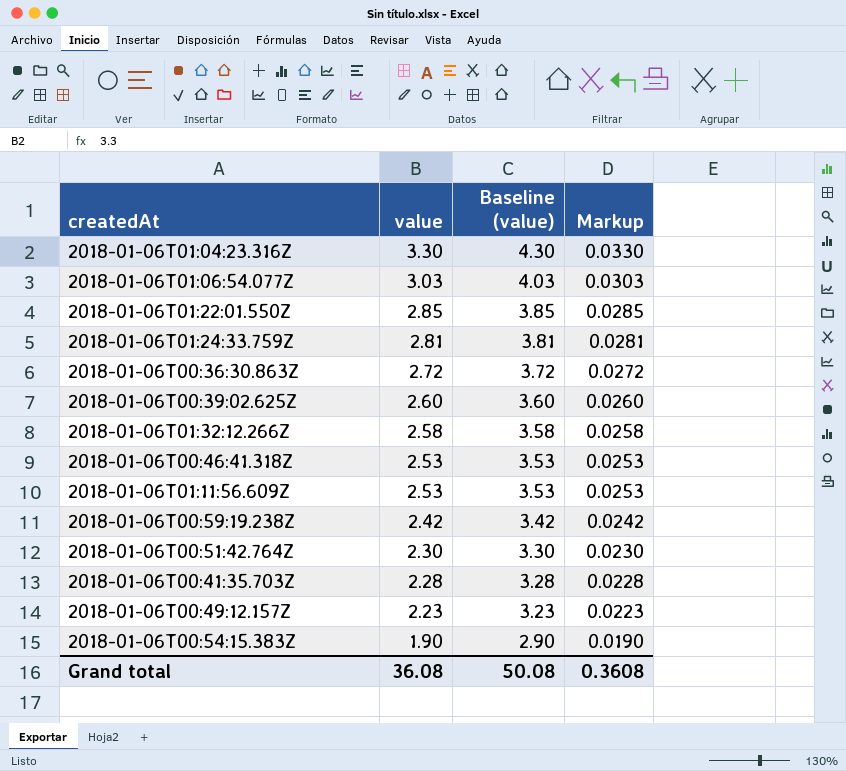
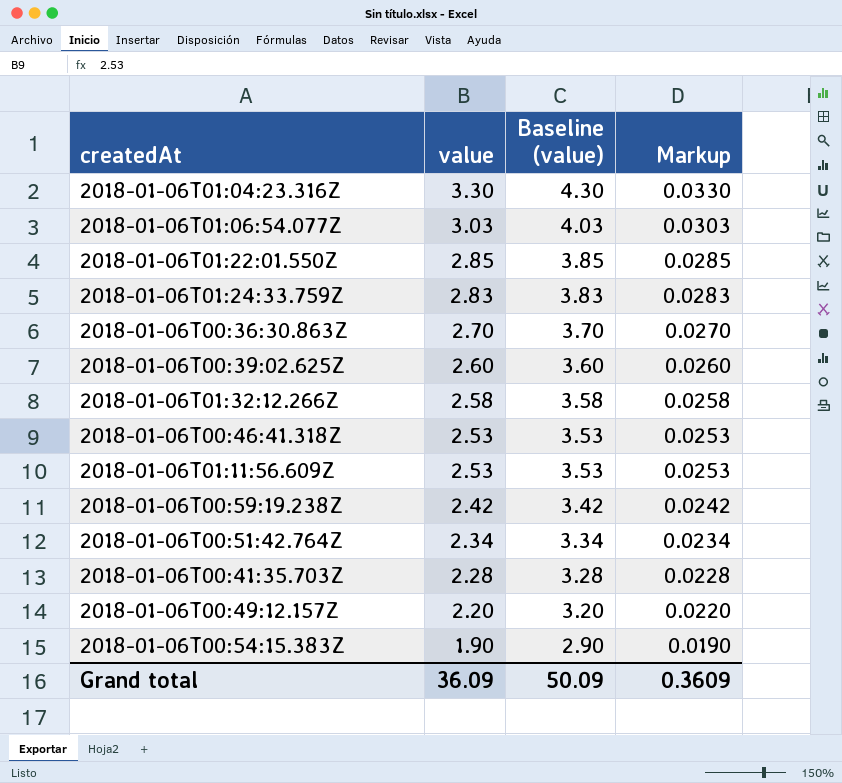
2018-01-06T01:24:33.759Z | value: 2.81 -> 2.83
2018-01-06T01:24:33.759Z | Baseline (value): 3.81 -> 3.83
2018-01-06T01:24:33.759Z | Markup: 0.0281 -> 0.0283
2018-01-06T00:36:30.863Z | value: 2.72 -> 2.70
2018-01-06T00:36:30.863Z | Baseline (value): 3.72 -> 3.70
2018-01-06T00:36:30.863Z | Markup: 0.0272 -> 0.0270
2018-01-06T00:51:42.764Z | value: 2.30 -> 2.34
2018-01-06T00:51:42.764Z | Baseline (value): 3.30 -> 3.34
2018-01-06T00:51:42.764Z | Markup: 0.0230 -> 0.0234
2018-01-06T00:49:12.157Z | value: 2.23 -> 2.20
2018-01-06T00:49:12.157Z | Baseline (value): 3.23 -> 3.20
2018-01-06T00:49:12.157Z | Markup: 0.0223 -> 0.0220
Grand total | value: 36.08 -> 36.09
Grand total | Baseline (value): 50.08 -> 50.09
Grand total | Markup: 0.3608 -> 0.3609

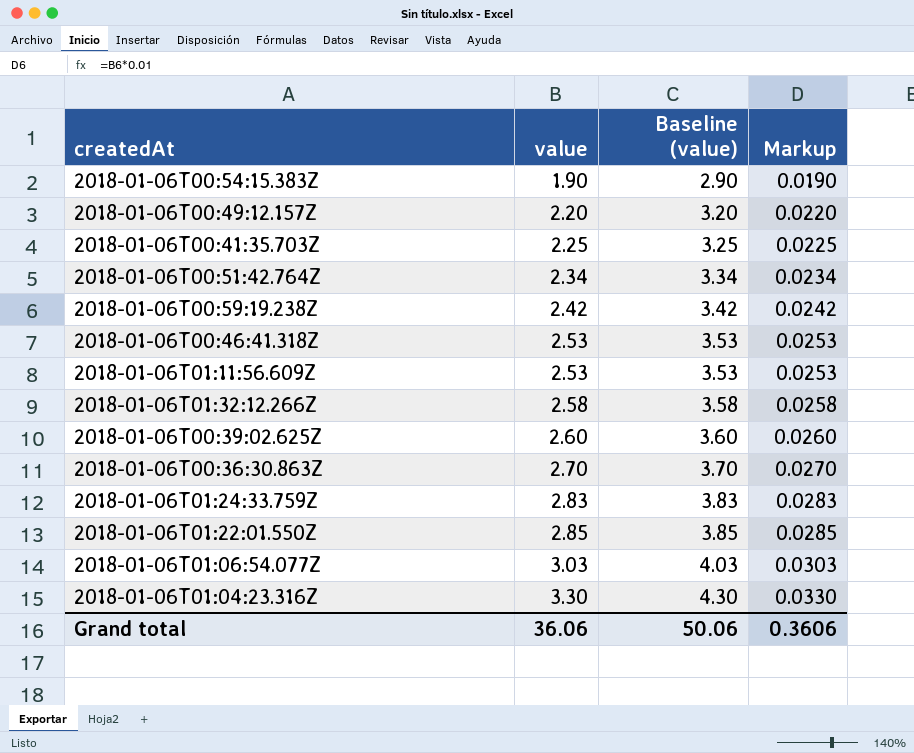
row order: value descending -> value ascending
2018-01-06T00:41:35.703Z | value: 2.28 -> 2.25
2018-01-06T00:41:35.703Z | Baseline (value): 3.28 -> 3.25
2018-01-06T00:41:35.703Z | Markup: 0.0228 -> 0.0225
Grand total | value: 36.09 -> 36.06
Grand total | Baseline (value): 50.09 -> 50.06
Grand total | Markup: 0.3609 -> 0.3606

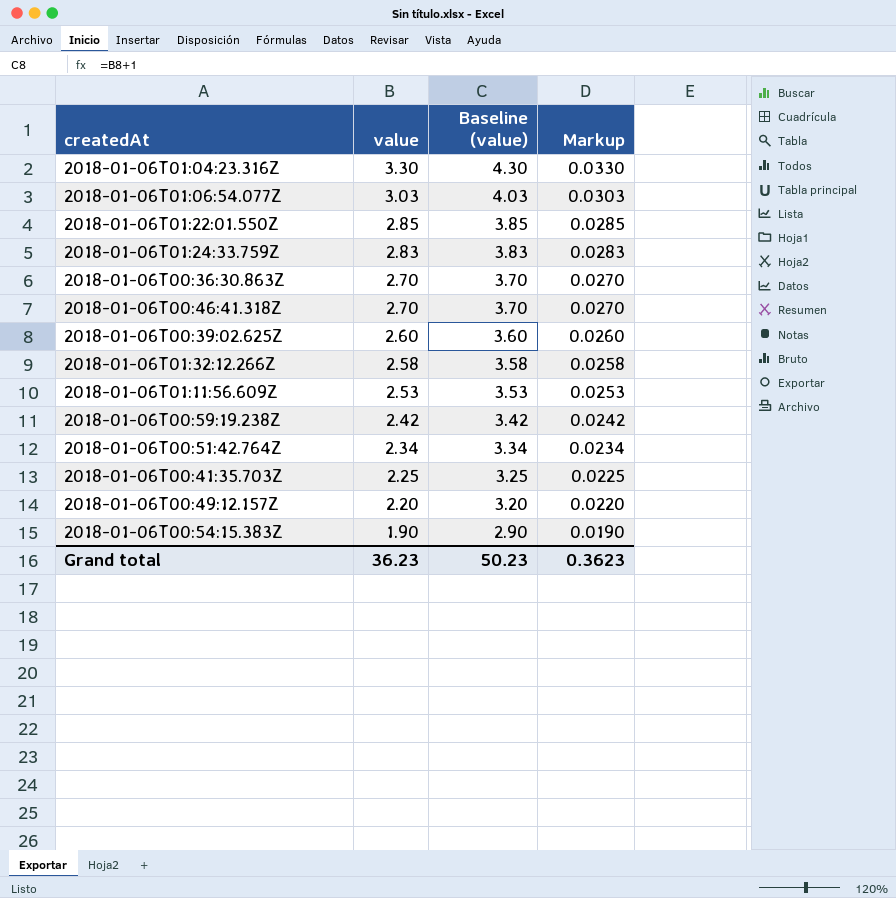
row order: value ascending -> value descending
2018-01-06T00:46:41.318Z | value: 2.53 -> 2.70
2018-01-06T00:46:41.318Z | Baseline (value): 3.53 -> 3.70
2018-01-06T00:46:41.318Z | Markup: 0.0253 -> 0.0270
Grand total | value: 36.06 -> 36.23
Grand total | Baseline (value): 50.06 -> 50.23
Grand total | Markup: 0.3606 -> 0.3623

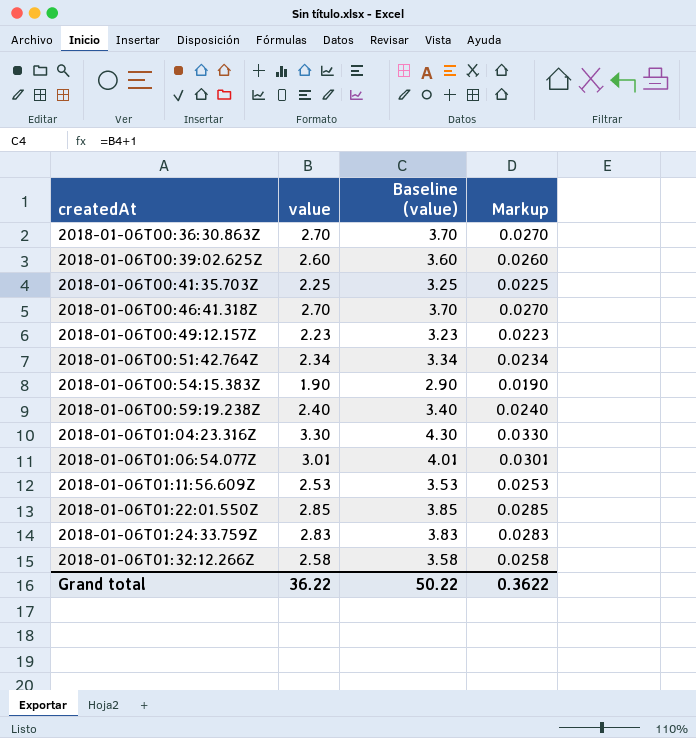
row order: value descending -> createdAt ascending
2018-01-06T00:49:12.157Z | value: 2.20 -> 2.23
2018-01-06T00:49:12.157Z | Baseline (value): 3.20 -> 3.23
2018-01-06T00:49:12.157Z | Markup: 0.0220 -> 0.0223
2018-01-06T00:59:19.238Z | value: 2.42 -> 2.40
2018-01-06T00:59:19.238Z | Baseline (value): 3.42 -> 3.40
2018-01-06T00:59:19.238Z | Markup: 0.0242 -> 0.0240
2018-01-06T01:06:54.077Z | value: 3.03 -> 3.01
2018-01-06T01:06:54.077Z | Baseline (value): 4.03 -> 4.01
2018-01-06T01:06:54.077Z | Markup: 0.0303 -> 0.0301
Grand total | value: 36.23 -> 36.22
Grand total | Baseline (value): 50.23 -> 50.22
Grand total | Markup: 0.3623 -> 0.3622

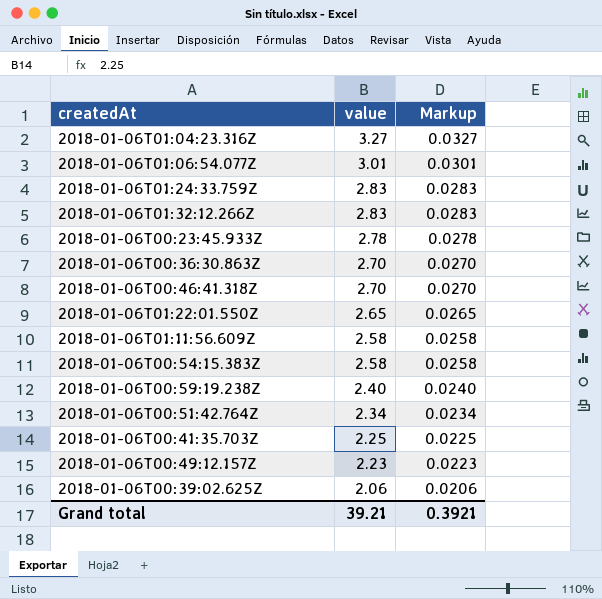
row order: createdAt ascending -> value descending
column Baseline (value) | formula: [value] + 1 -> none
2018-01-06T01:04:23.316Z | value: 3.30 -> 3.27
2018-01-06T01:04:23.316Z | Markup: 0.0330 -> 0.0327
2018-01-06T01:32:12.266Z | value: 2.58 -> 2.83
2018-01-06T01:32:12.266Z | Markup: 0.0258 -> 0.0283
row 2018-01-06T00:23:45.933Z: none -> 2.78 | 0.0278
2018-01-06T01:22:01.550Z | value: 2.85 -> 2.65
2018-01-06T01:22:01.550Z | Markup: 0.0285 -> 0.0265
2018-01-06T01:11:56.609Z | value: 2.53 -> 2.58
2018-01-06T01:11:56.609Z | Markup: 0.0253 -> 0.0258
2018-01-06T00:54:15.383Z | value: 1.90 -> 2.58
2018-01-06T00:54:15.383Z | Markup: 0.0190 -> 0.0258
2018-01-06T00:39:02.625Z | value: 2.60 -> 2.06
2018-01-06T00:39:02.625Z | Markup: 0.0260 -> 0.0206
Grand total | value: 36.22 -> 39.21
Grand total | Markup: 0.3622 -> 0.3921

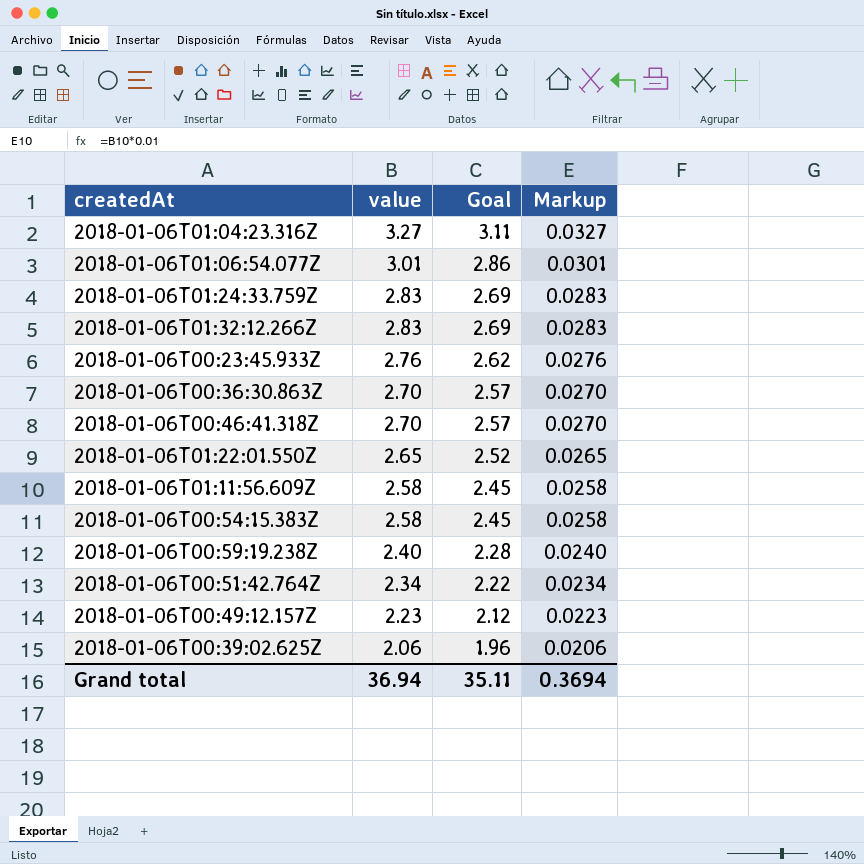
column Goal | formula: none -> [value] * 0.95
row 2018-01-06T00:41:35.703Z: 2.25 | 0.0225 -> none
2018-01-06T00:23:45.933Z | value: 2.78 -> 2.76
2018-01-06T00:23:45.933Z | Markup: 0.0278 -> 0.0276
Grand total | value: 39.21 -> 36.94
Grand total | Markup: 0.3921 -> 0.3694

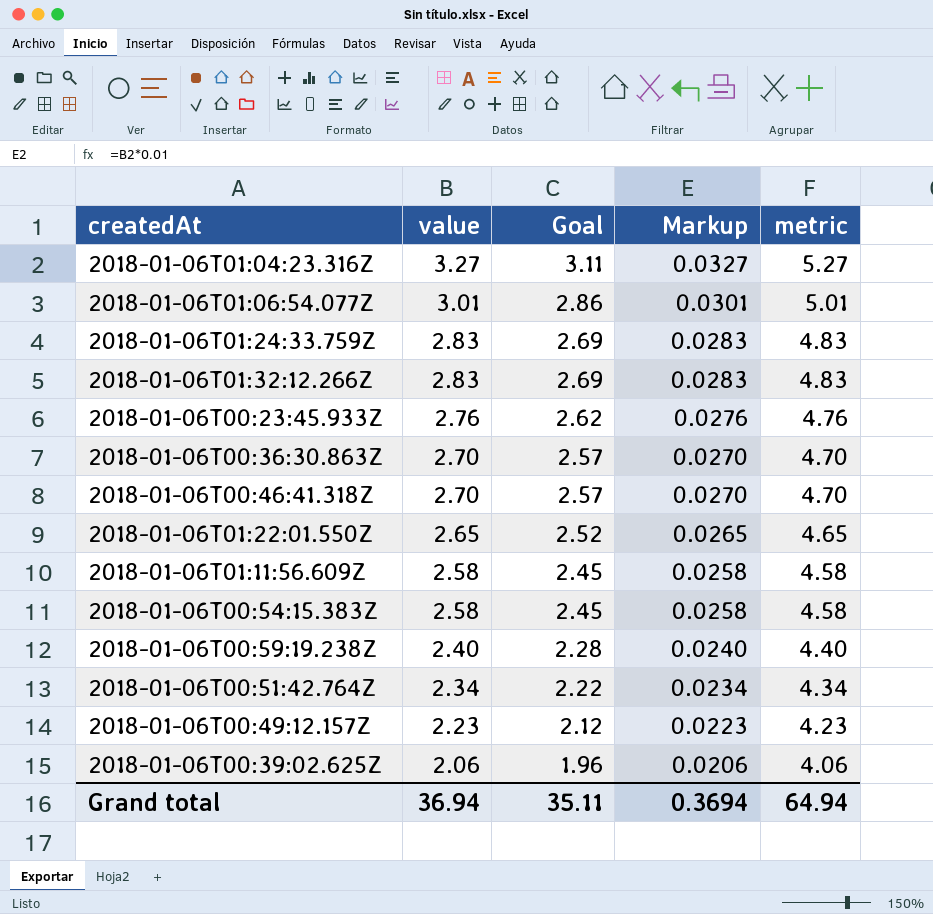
column metric | formula: none -> [value] + 2

